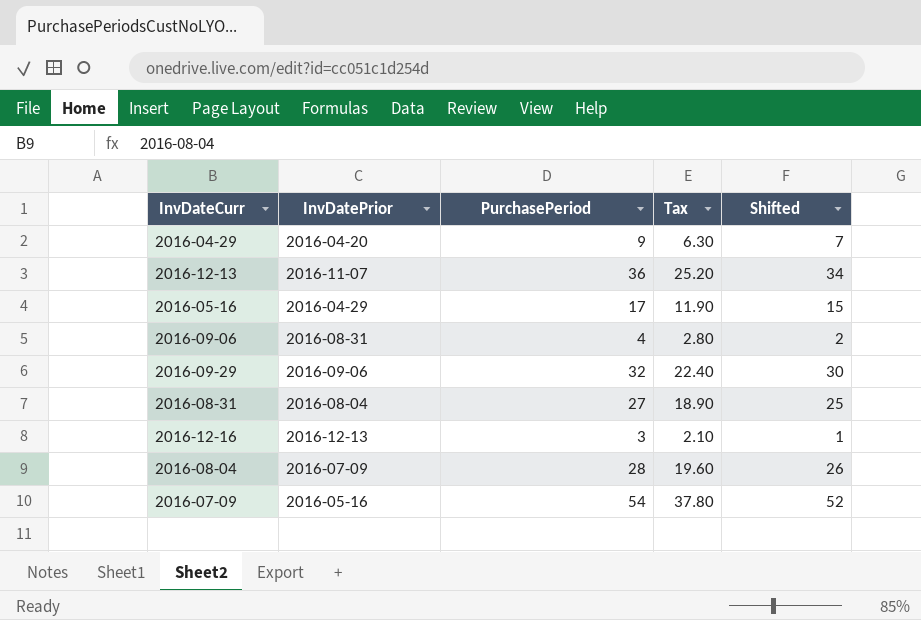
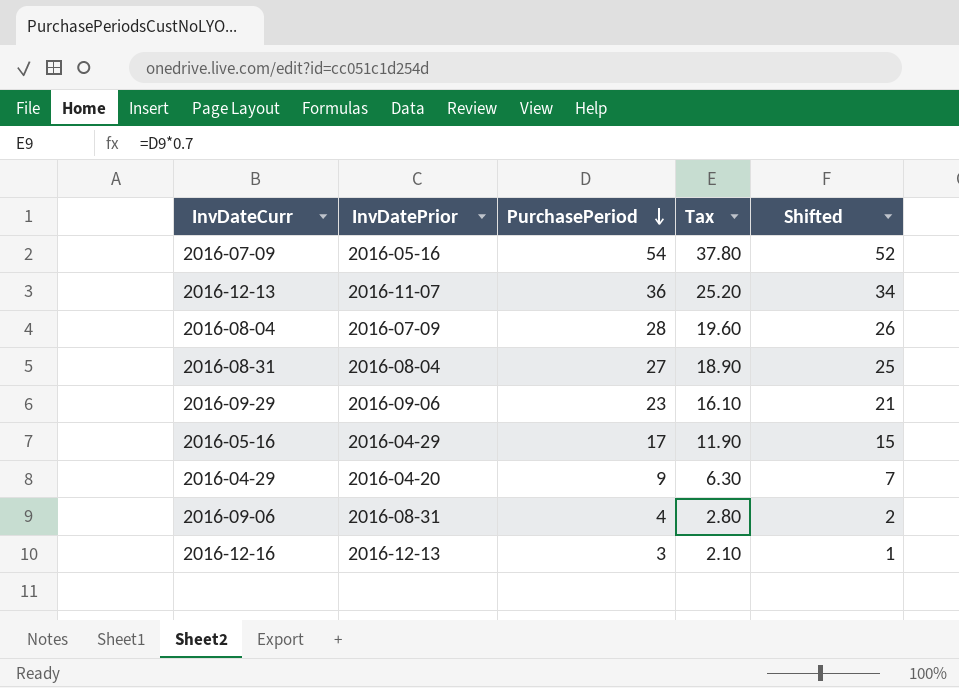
row order: none -> PurchasePeriod descending
2016-09-29 | PurchasePeriod: 32 -> 23
2016-09-29 | Tax: 22.40 -> 16.10
2016-09-29 | Shifted: 30 -> 21

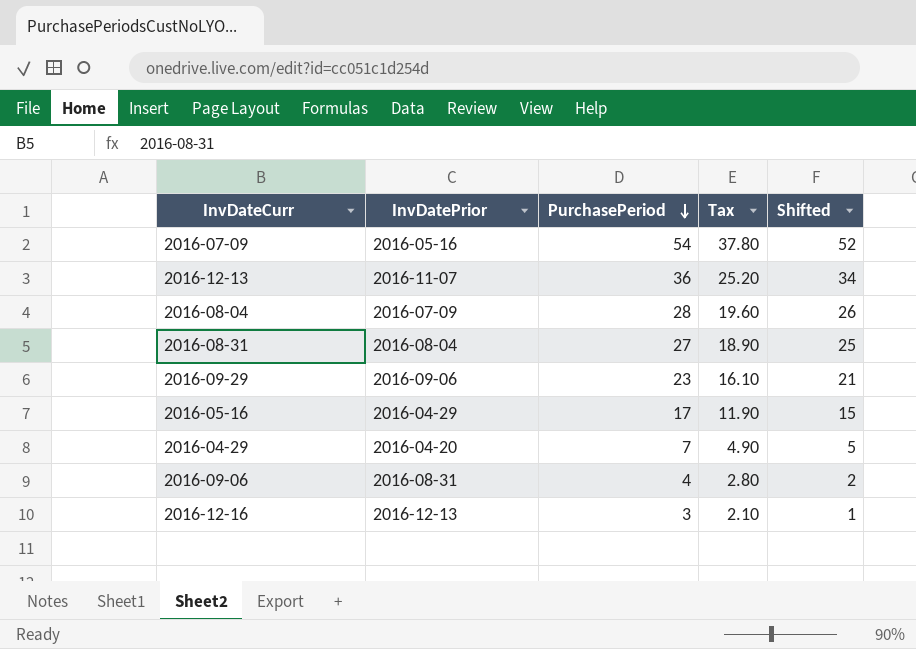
2016-04-29 | PurchasePeriod: 9 -> 7
2016-04-29 | Tax: 6.30 -> 4.90
2016-04-29 | Shifted: 7 -> 5

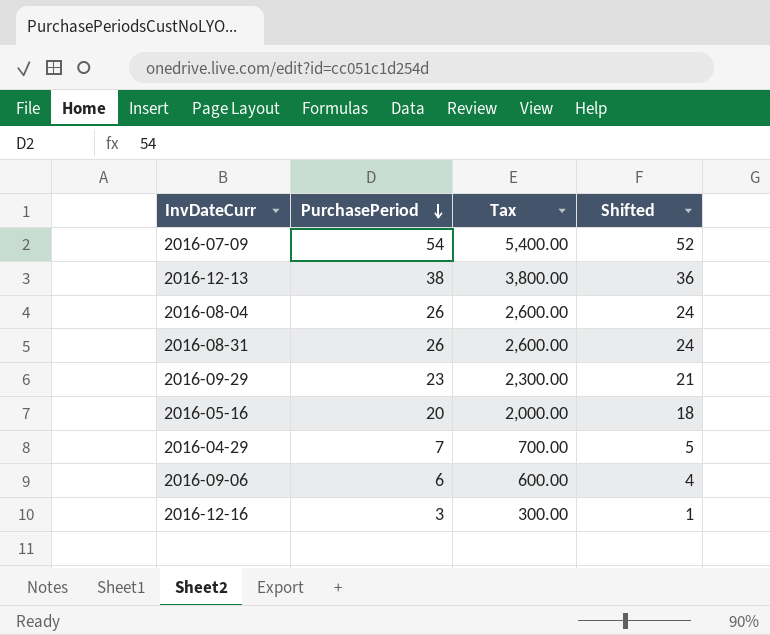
column InvDatePrior | position: 2 -> none
column Tax | formula: [PurchasePeriod] * 0.7 -> [PurchasePeriod] * 100
2016-12-13 | PurchasePeriod: 36 -> 38
2016-12-13 | Shifted: 34 -> 36
2016-08-04 | PurchasePeriod: 28 -> 26
2016-08-04 | Shifted: 26 -> 24
2016-08-31 | PurchasePeriod: 27 -> 26
2016-08-31 | Shifted: 25 -> 24
2016-05-16 | PurchasePeriod: 17 -> 20
2016-05-16 | Shifted: 15 -> 18
2016-09-06 | PurchasePeriod: 4 -> 6
2016-09-06 | Shifted: 2 -> 4

